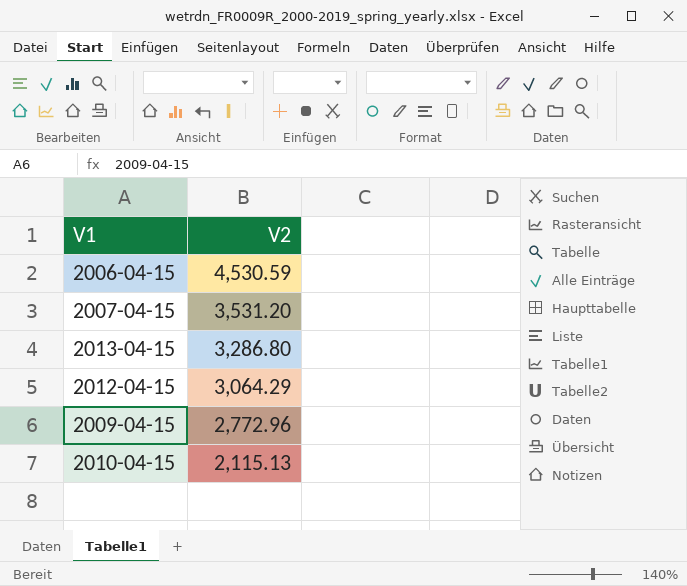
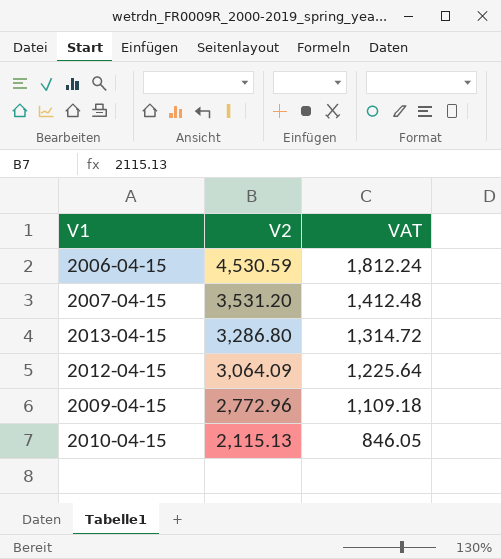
column VAT | formula: none -> [V2] * 0.4
2012-04-15 | V2: 3,064.29 -> 3,064.09

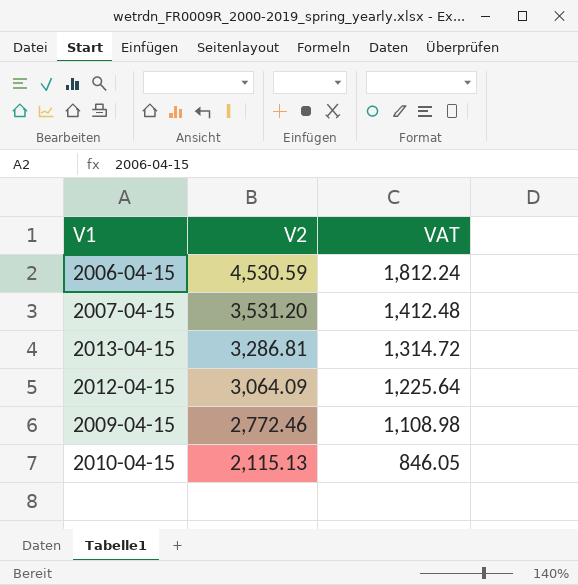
2013-04-15 | V2: 3,286.80 -> 3,286.81
2009-04-15 | V2: 2,772.96 -> 2,772.46
2009-04-15 | VAT: 1,109.18 -> 1,108.98

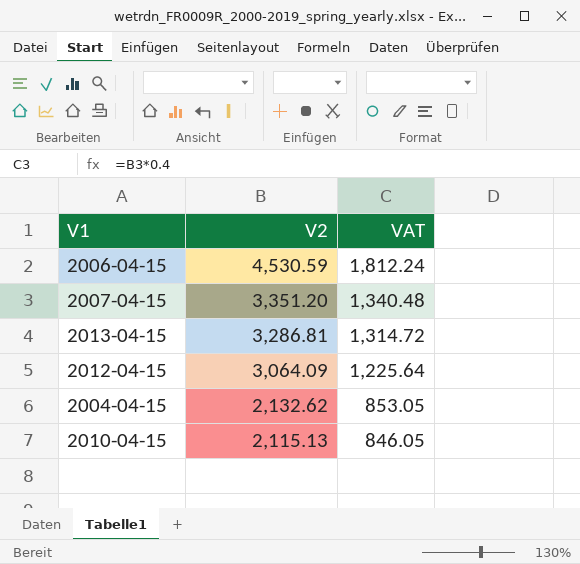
row 2009-04-15: 2,772.46 | 1,108.98 -> none
2007-04-15 | V2: 3,531.20 -> 3,351.20
2007-04-15 | VAT: 1,412.48 -> 1,340.48
row 2004-04-15: none -> 2,132.62 | 853.05

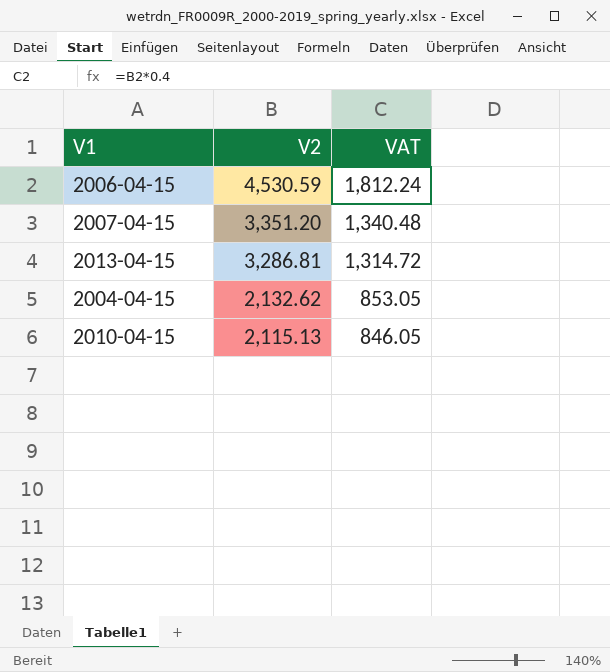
row 2012-04-15: 3,064.09 | 1,225.64 -> none

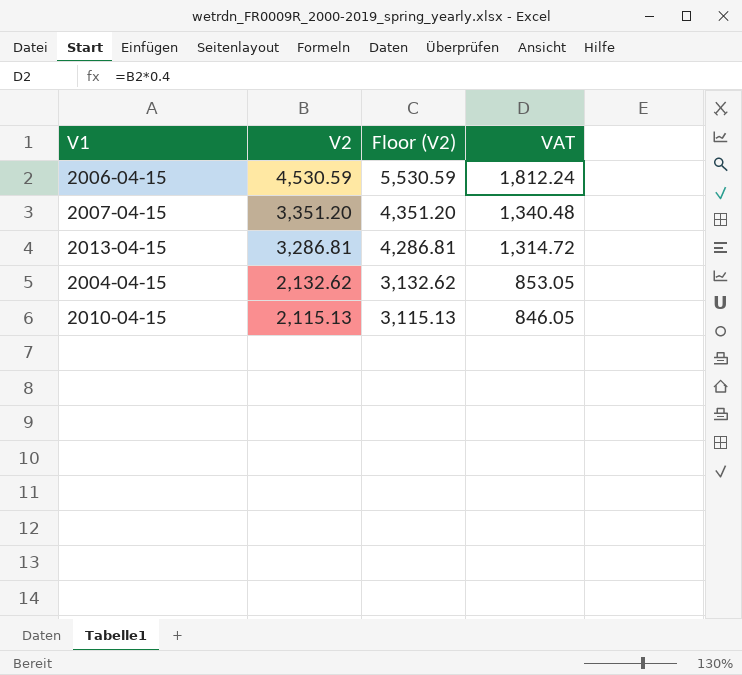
column Floor (V2) | formula: none -> [V2] + 1000

